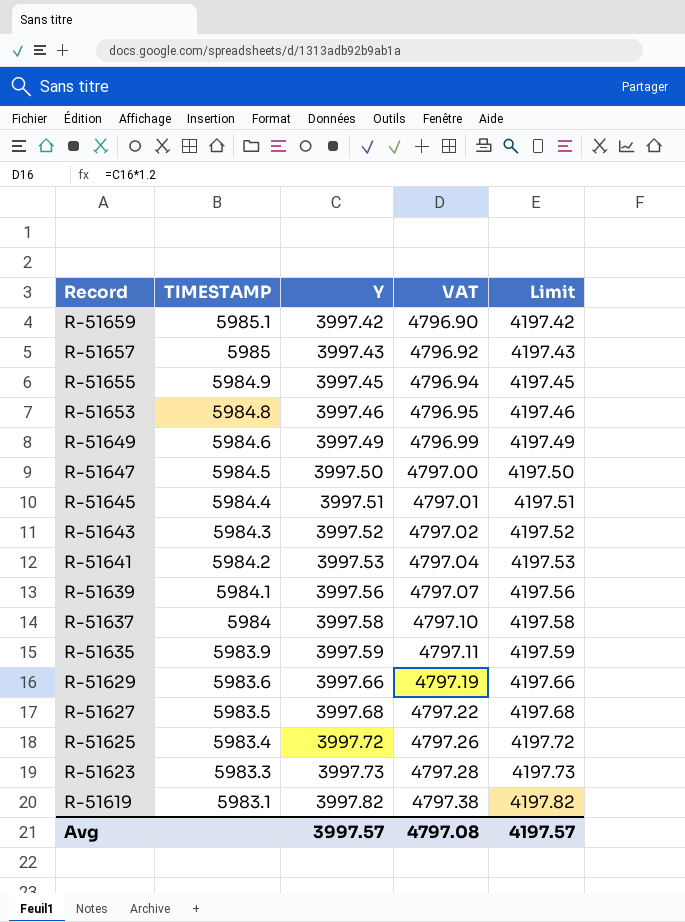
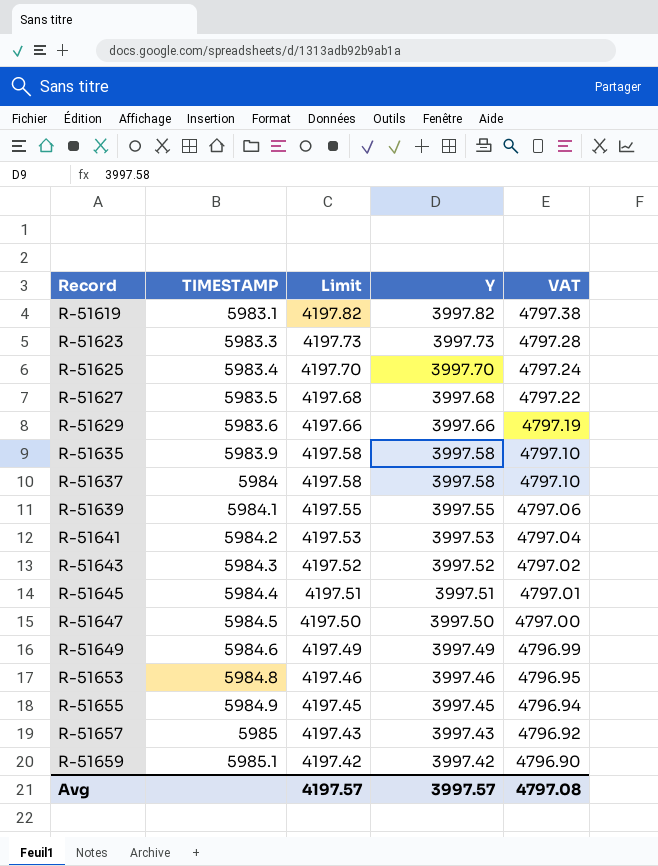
row order: Record descending -> Record ascending
column Limit | position: 5 -> 3
R-51625 | Limit: 4197.72 -> 4197.70
R-51625 | Y: 3997.72 -> 3997.70
R-51625 | VAT: 4797.26 -> 4797.24
R-51635 | Limit: 4197.59 -> 4197.58
R-51635 | Y: 3997.59 -> 3997.58
R-51635 | VAT: 4797.11 -> 4797.10
R-51639 | Limit: 4197.56 -> 4197.55
R-51639 | Y: 3997.56 -> 3997.55
R-51639 | VAT: 4797.07 -> 4797.06

